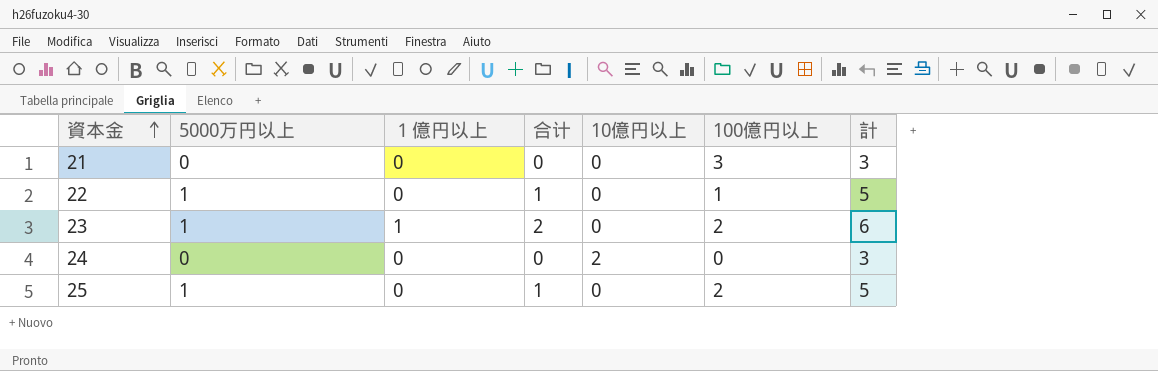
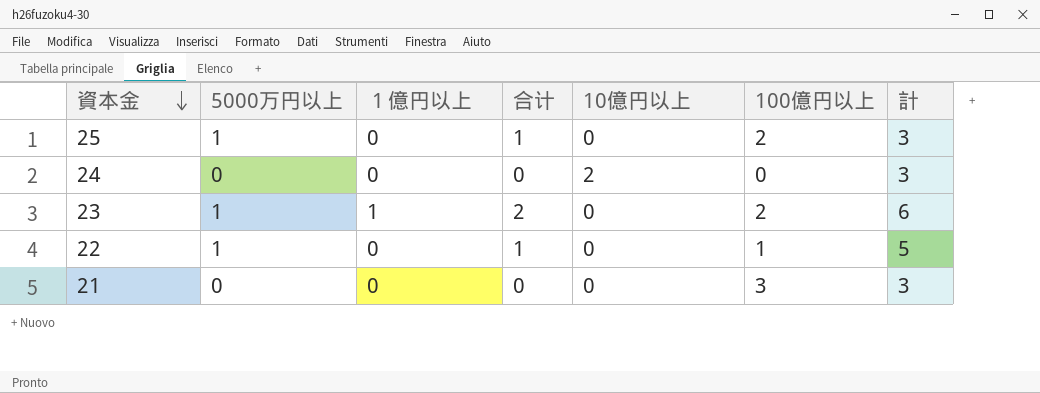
row order: 資本金 ascending -> 資本金 descending
25 | 計: 5 -> 3

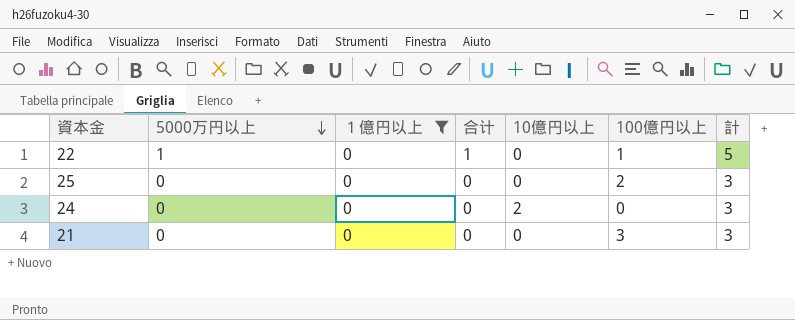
filter: none -> １億円以上 = 0
row order: 資本金 descending -> 5000万円以上 descending
25 | 5000万円以上: 1 -> 0
25 | 合计: 1 -> 0

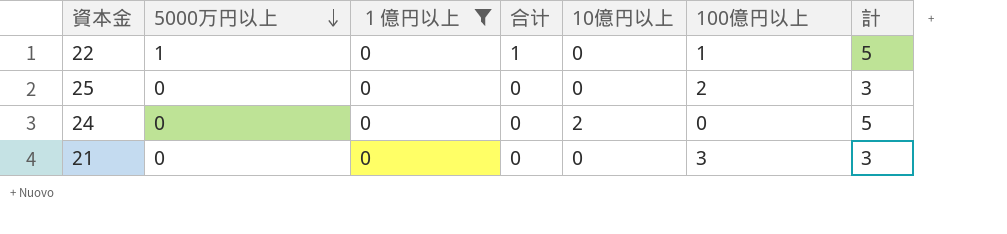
24 | 計: 3 -> 5

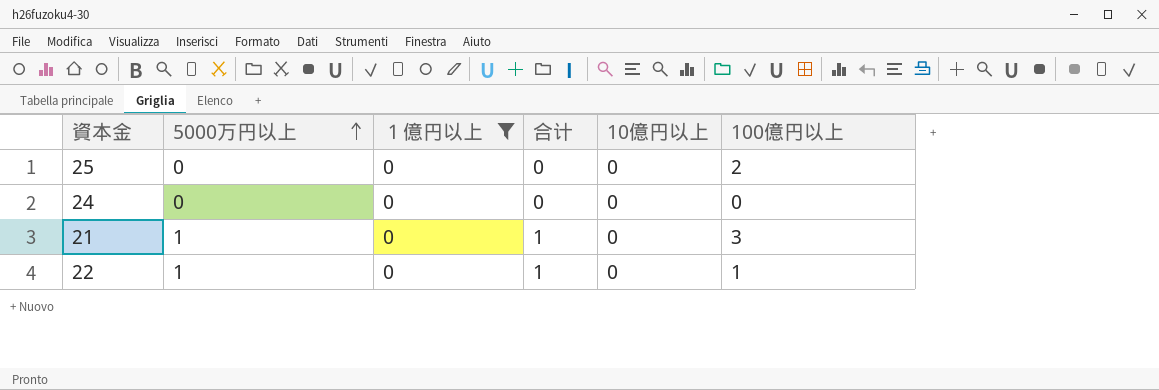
row order: 5000万円以上 descending -> 5000万円以上 ascending
column 計 | position: 7 -> none
24 | 10億円以上: 2 -> 0
21 | 5000万円以上: 0 -> 1
21 | 合计: 0 -> 1

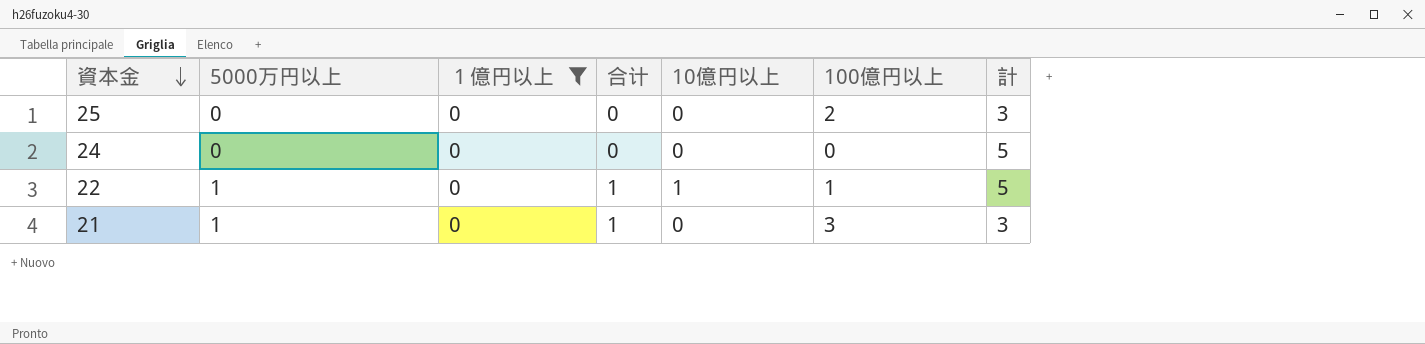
row order: 5000万円以上 ascending -> 資本金 descending
column 計 | position: none -> 7
22 | 10億円以上: 0 -> 1

